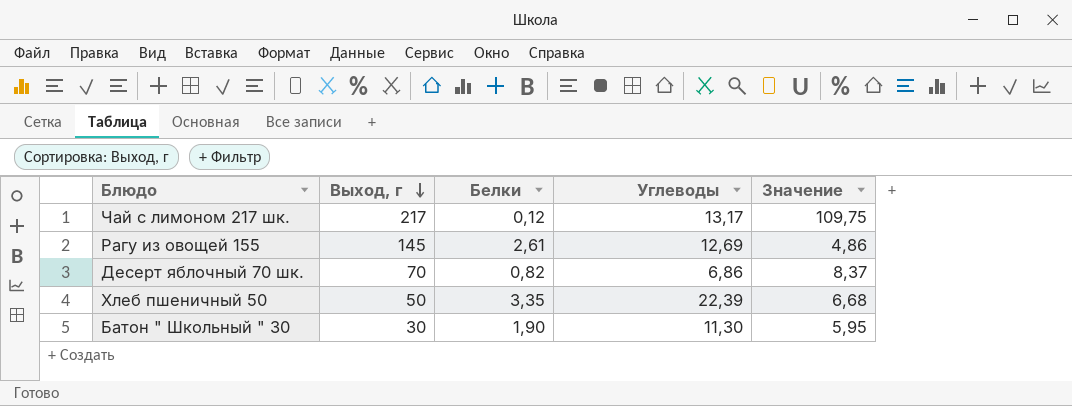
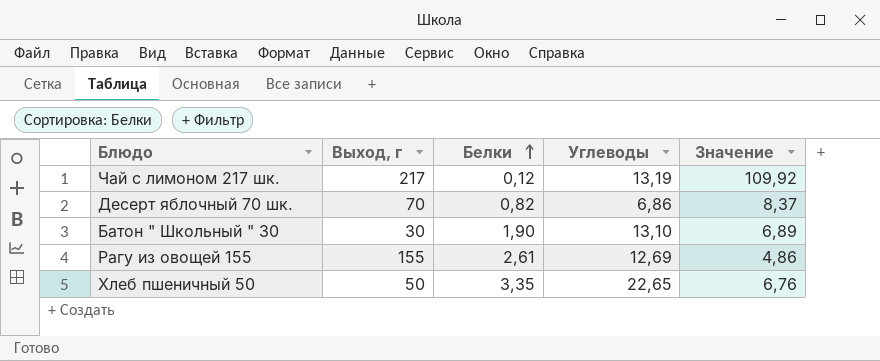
row order: Выход, г descending -> Белки ascending
Чай с лимоном 217 шк. | Углеводы: 13,17 -> 13,19
Чай с лимоном 217 шк. | Значение: 109,75 -> 109,92
Батон " Школьный " 30 | Углеводы: 11,30 -> 13,10
Батон " Школьный " 30 | Значение: 5,95 -> 6,89
Рагу из овощей 155 | Выход, г: 145 -> 155
Хлеб пшеничный 50 | Углеводы: 22,39 -> 22,65
Хлеб пшеничный 50 | Значение: 6,68 -> 6,76

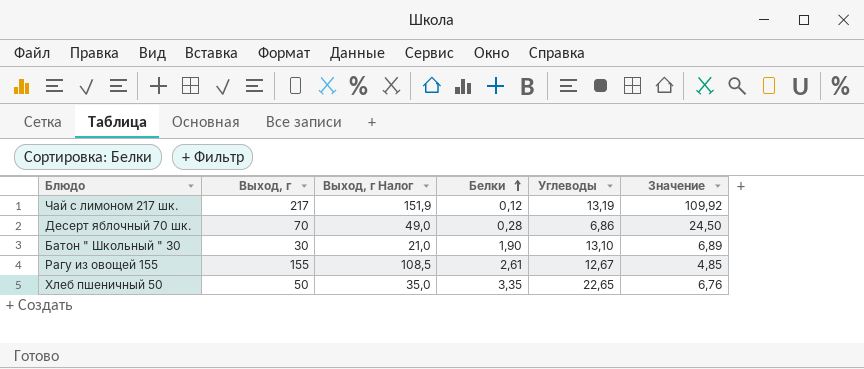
column Выход, г Налог | formula: none -> [Выход, г] * 0,7
Десерт яблочный 70 шк. | Белки: 0,82 -> 0,28
Десерт яблочный 70 шк. | Значение: 8,37 -> 24,50
Рагу из овощей 155 | Углеводы: 12,69 -> 12,67
Рагу из овощей 155 | Значение: 4,86 -> 4,85

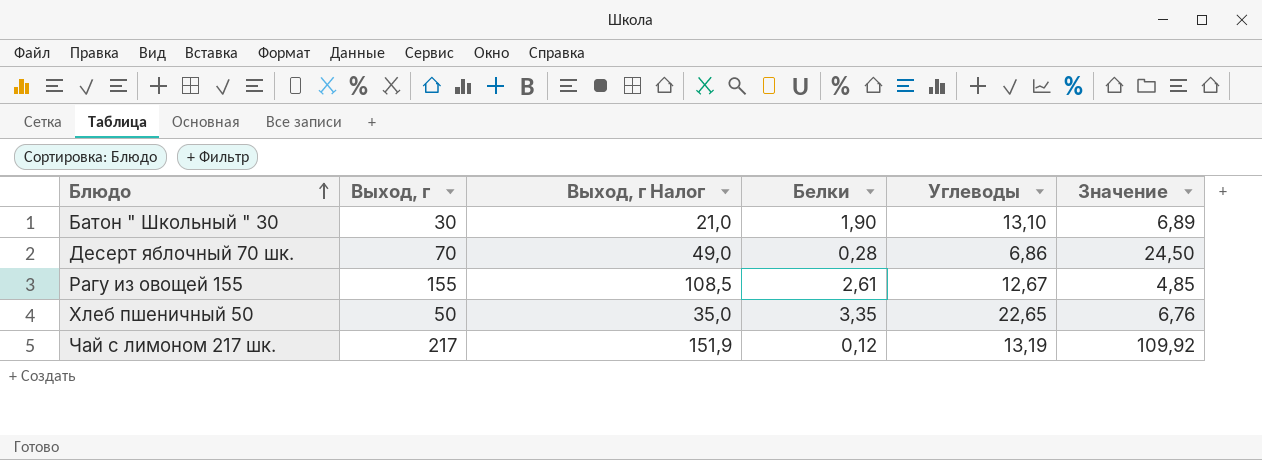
row order: Белки ascending -> Блюдо ascending

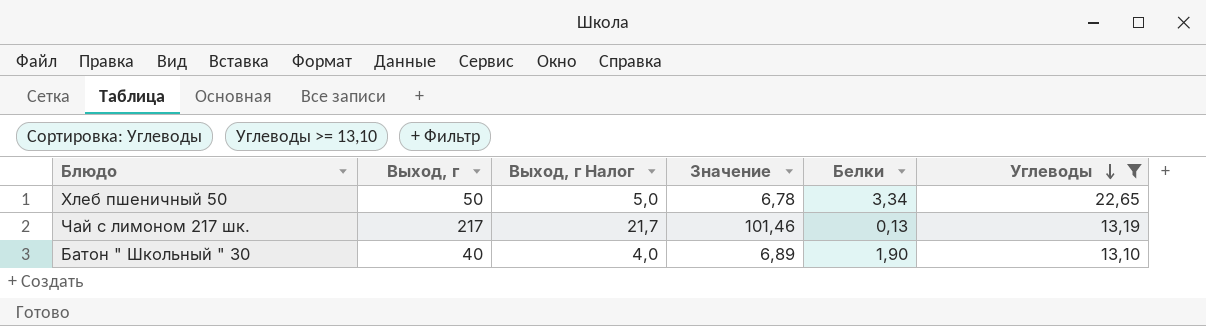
filter: none -> Углеводы >= 13,10
row order: Блюдо ascending -> Углеводы descending
column Выход, г Налог | formula: [Выход, г] * 0,7 -> [Выход, г] * 0,1
column Значение | position: 6 -> 4
Хлеб пшеничный 50 | Значение: 6,76 -> 6,78
Хлеб пшеничный 50 | Белки: 3,35 -> 3,34
Чай с лимоном 217 шк. | Значение: 109,92 -> 101,46
Чай с лимоном 217 шк. | Белки: 0,12 -> 0,13
Батон " Школьный " 30 | Выход, г: 30 -> 40

